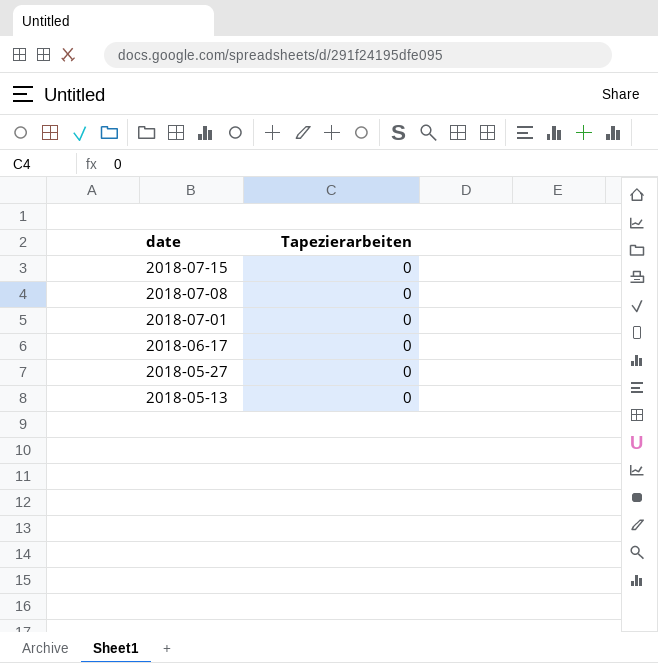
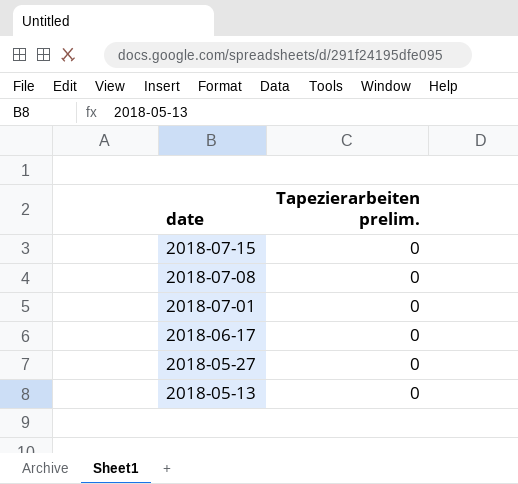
column name: Tapezierarbeiten -> Tapezierarbeiten prelim.

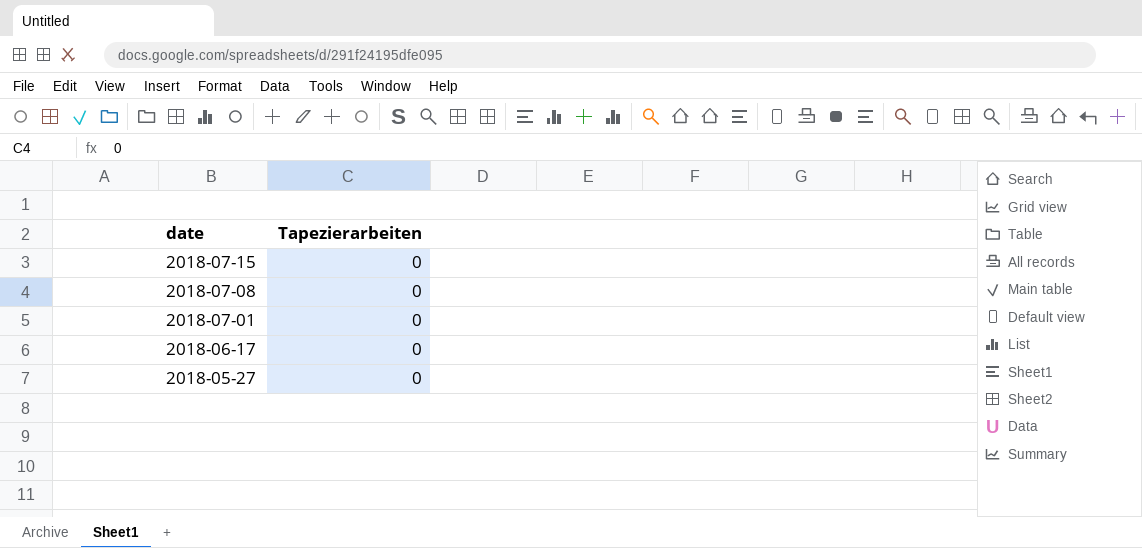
column name: Tapezierarbeiten prelim. -> Tapezierarbeiten
row 2018-05-13: 0 -> none

